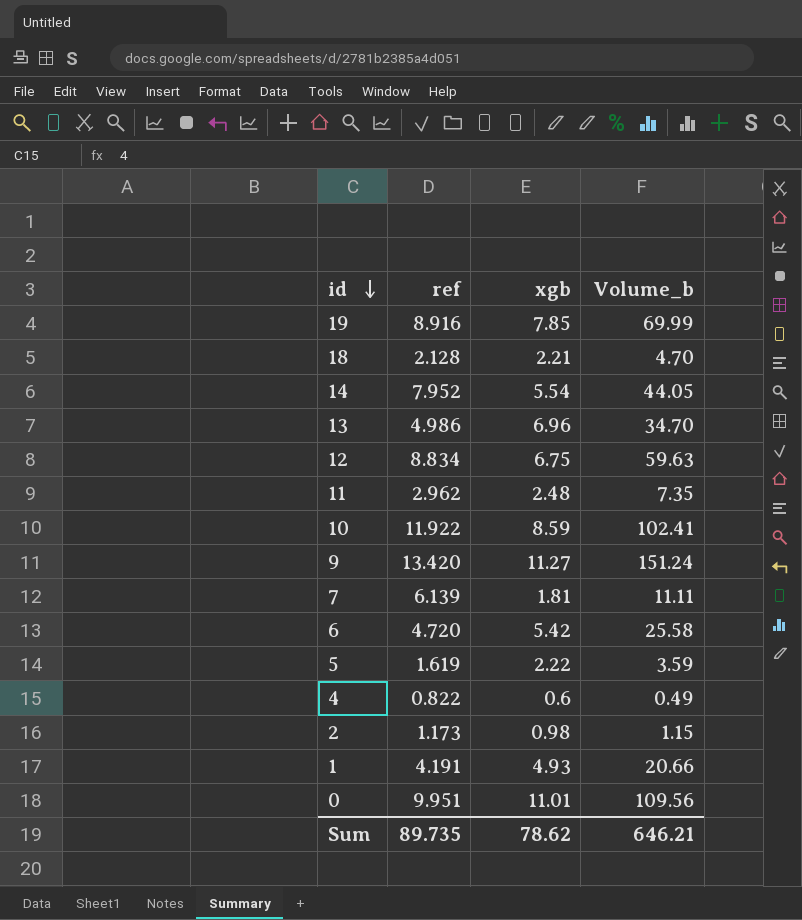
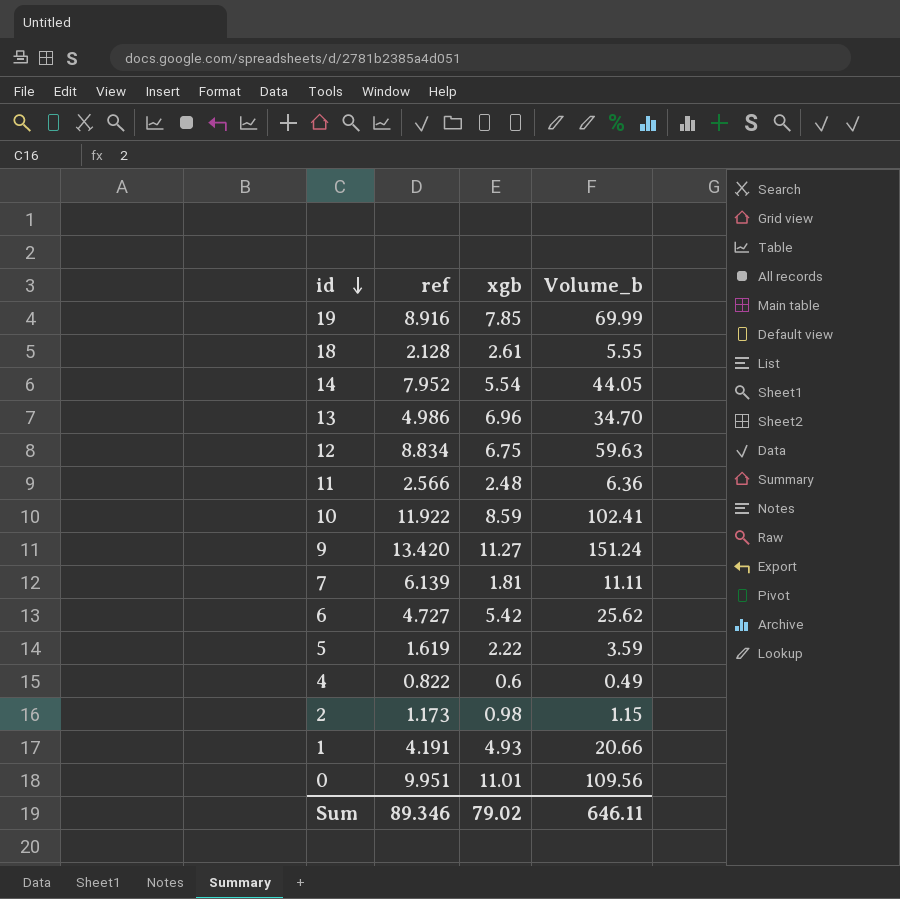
18 | xgb: 2.21 -> 2.61
18 | Volume_b: 4.70 -> 5.55
11 | ref: 2.962 -> 2.566
11 | Volume_b: 7.35 -> 6.36
6 | ref: 4.720 -> 4.727
6 | Volume_b: 25.58 -> 25.62
Sum | ref: 89.735 -> 89.346
Sum | xgb: 78.62 -> 79.02
Sum | Volume_b: 646.21 -> 646.11

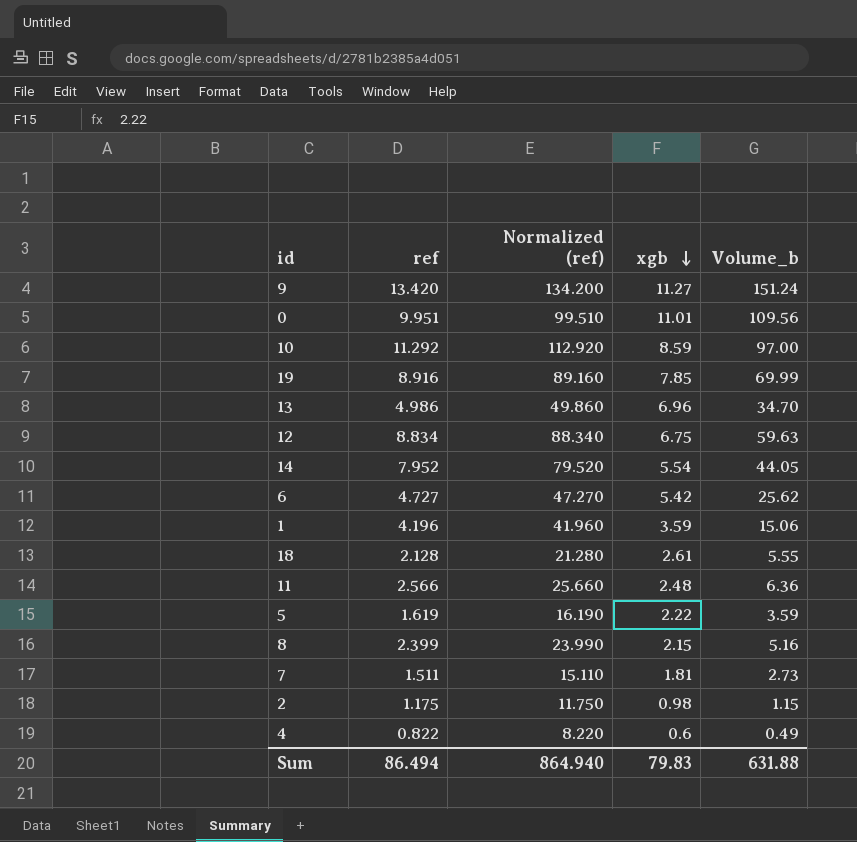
row order: id descending -> xgb descending
column Normalized (ref) | formula: none -> [ref] * 10
10 | ref: 11.922 -> 11.292
10 | Volume_b: 102.41 -> 97.00
1 | ref: 4.191 -> 4.196
1 | xgb: 4.93 -> 3.59
1 | Volume_b: 20.66 -> 15.06
row 8: none -> 2.399 | 23.990 | 2.15 | 5.16
7 | ref: 6.139 -> 1.511
7 | Volume_b: 11.11 -> 2.73
2 | ref: 1.173 -> 1.175
Sum | ref: 89.346 -> 86.494
Sum | xgb: 79.02 -> 79.83
Sum | Volume_b: 646.11 -> 631.88

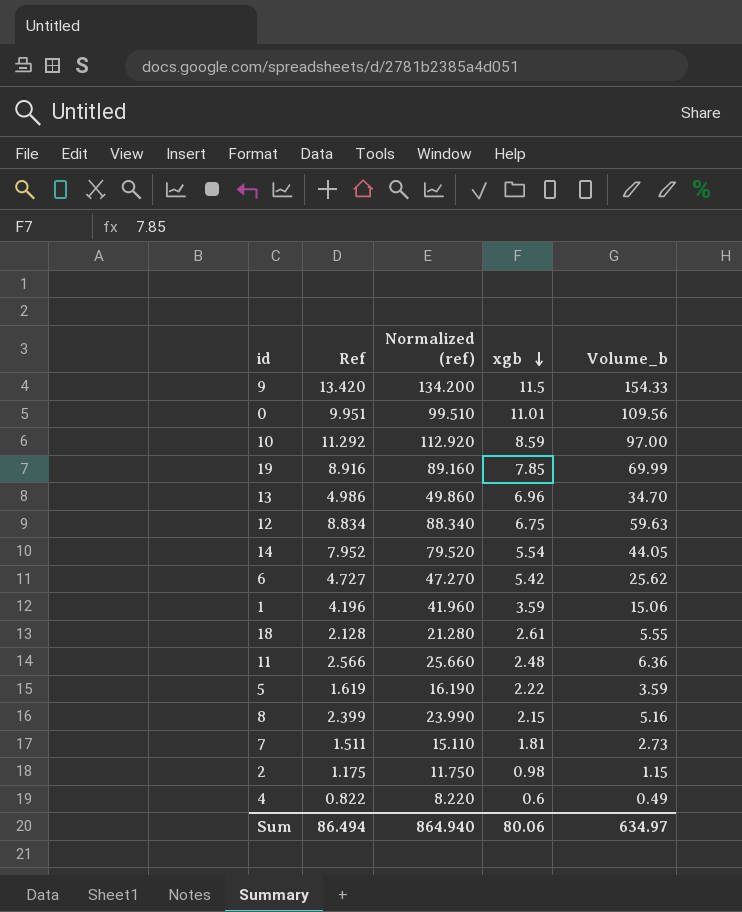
column name: ref -> Ref
9 | xgb: 11.27 -> 11.5
9 | Volume_b: 151.24 -> 154.33
Sum | xgb: 79.83 -> 80.06
Sum | Volume_b: 631.88 -> 634.97

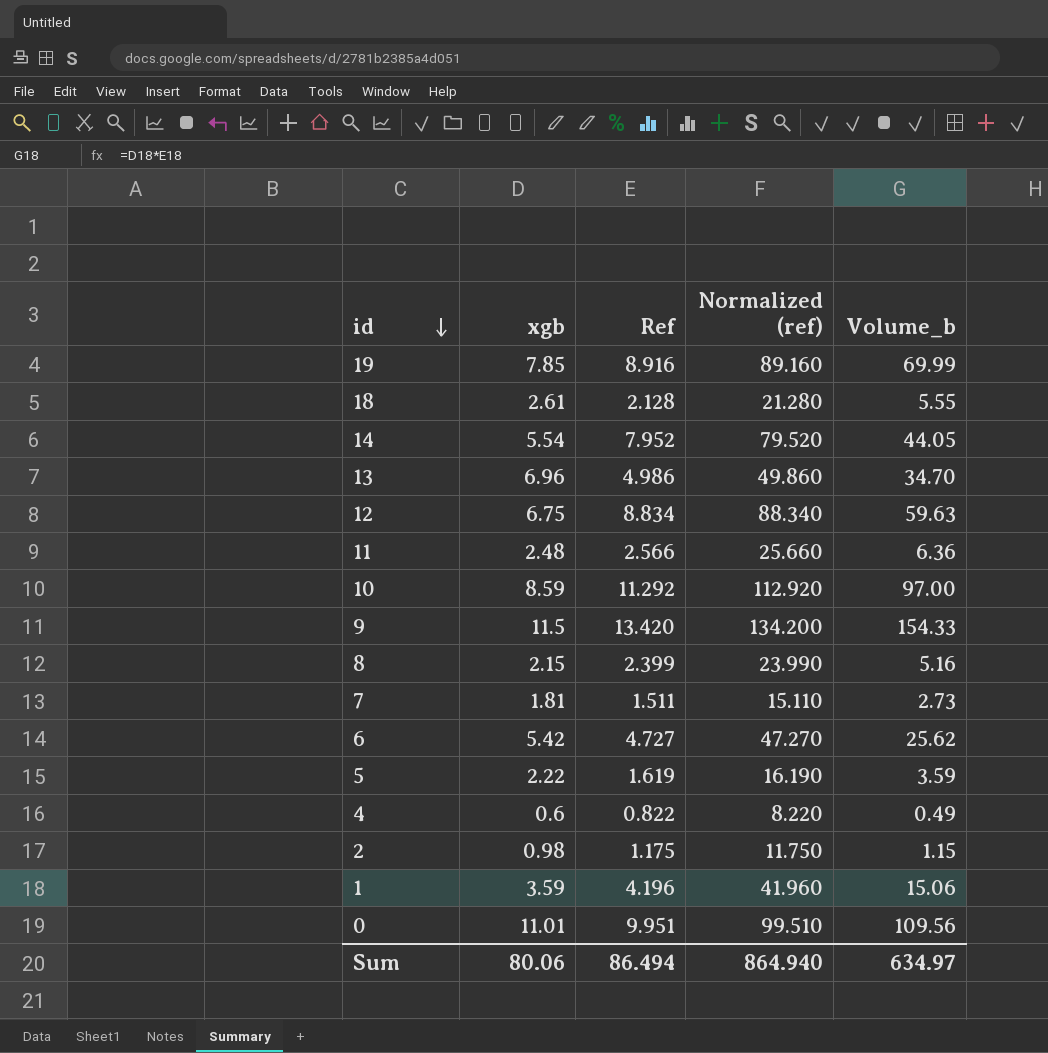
row order: xgb descending -> id descending
column xgb | position: 4 -> 2

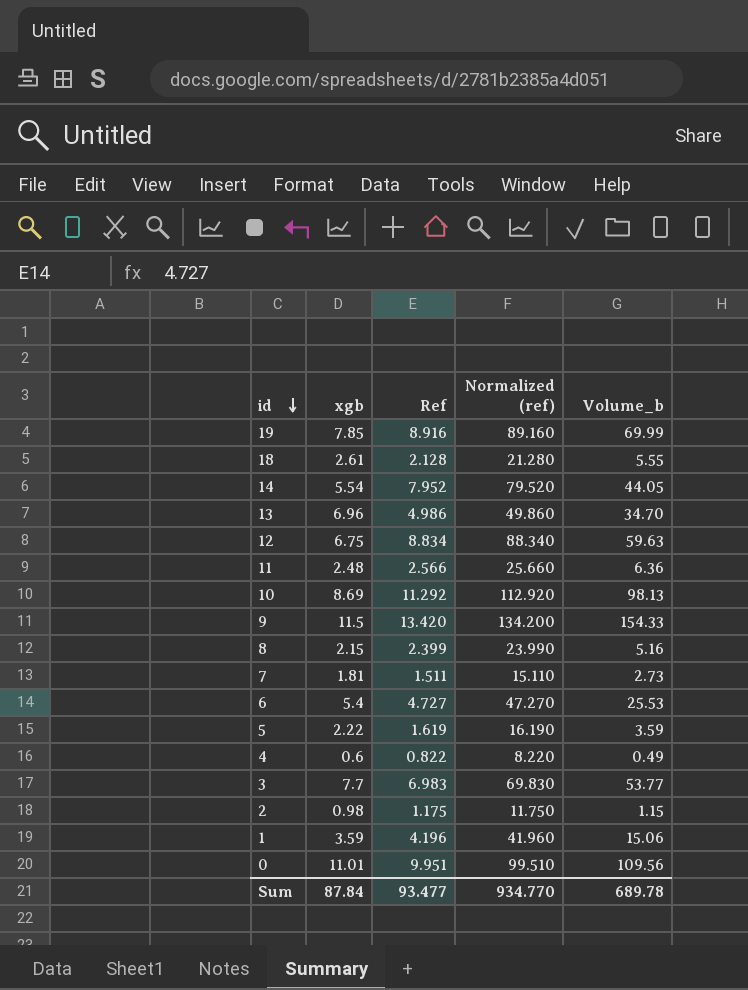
10 | xgb: 8.59 -> 8.69
10 | Volume_b: 97.00 -> 98.13
6 | xgb: 5.42 -> 5.4
6 | Volume_b: 25.62 -> 25.53
row 3: none -> 7.7 | 6.983 | 69.830 | 53.77
Sum | xgb: 80.06 -> 87.84
Sum | Ref: 86.494 -> 93.477
Sum | Normalized (ref): 864.940 -> 934.770
Sum | Volume_b: 634.97 -> 689.78

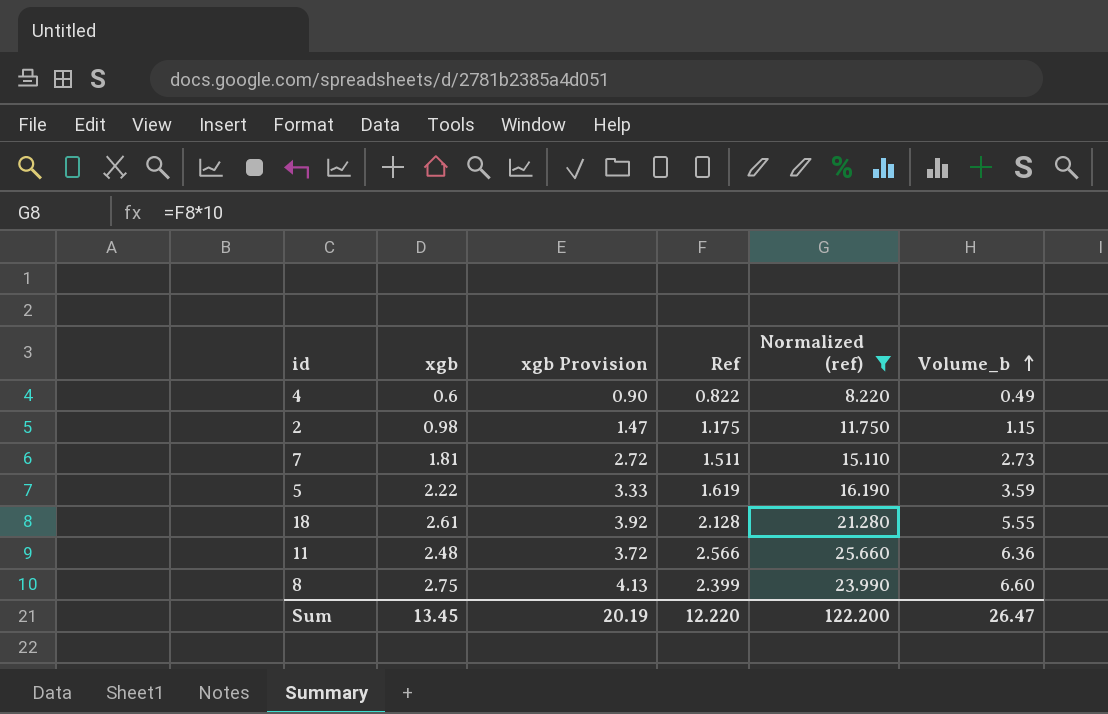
filter: none -> Normalized (ref) <= 25.660
row order: id descending -> Volume_b ascending
column xgb Provision | formula: none -> [xgb] * 1.5
8 | xgb: 2.15 -> 2.75
8 | Volume_b: 5.16 -> 6.60
Sum | xgb: 87.84 -> 13.45
Sum | Ref: 93.477 -> 12.220
Sum | Normalized (ref): 934.770 -> 122.200
Sum | Volume_b: 689.78 -> 26.47

